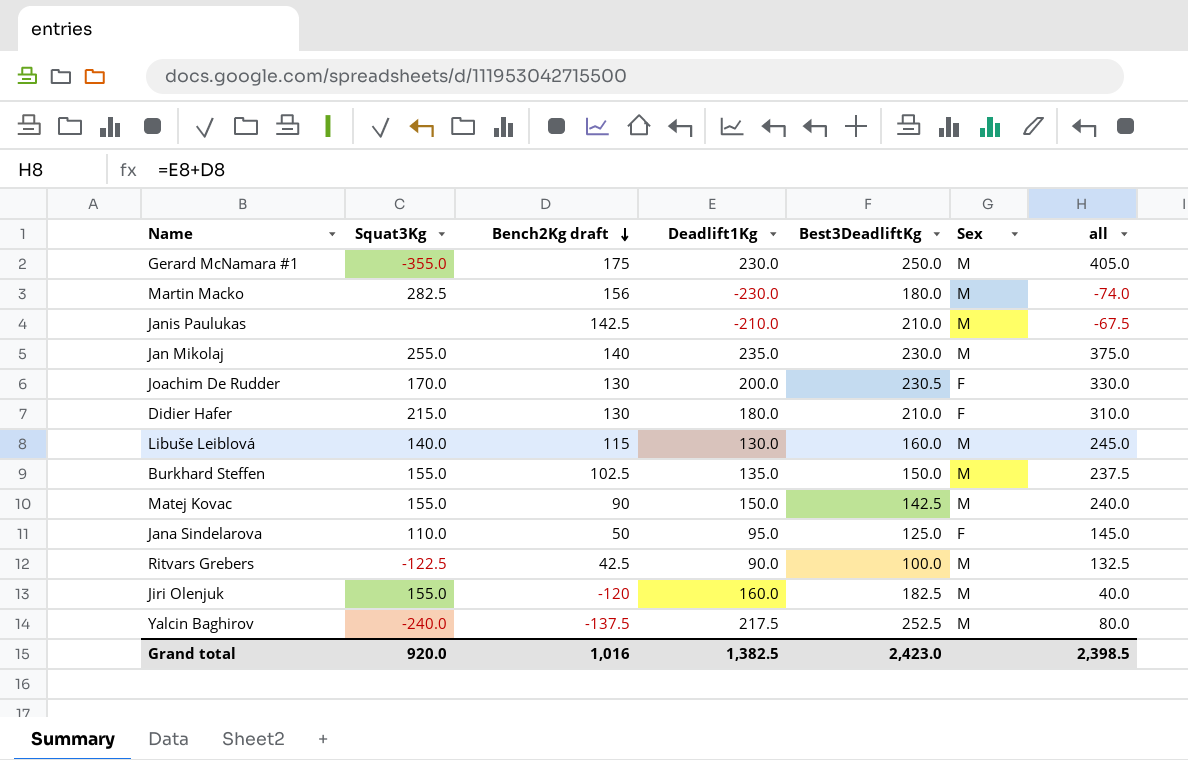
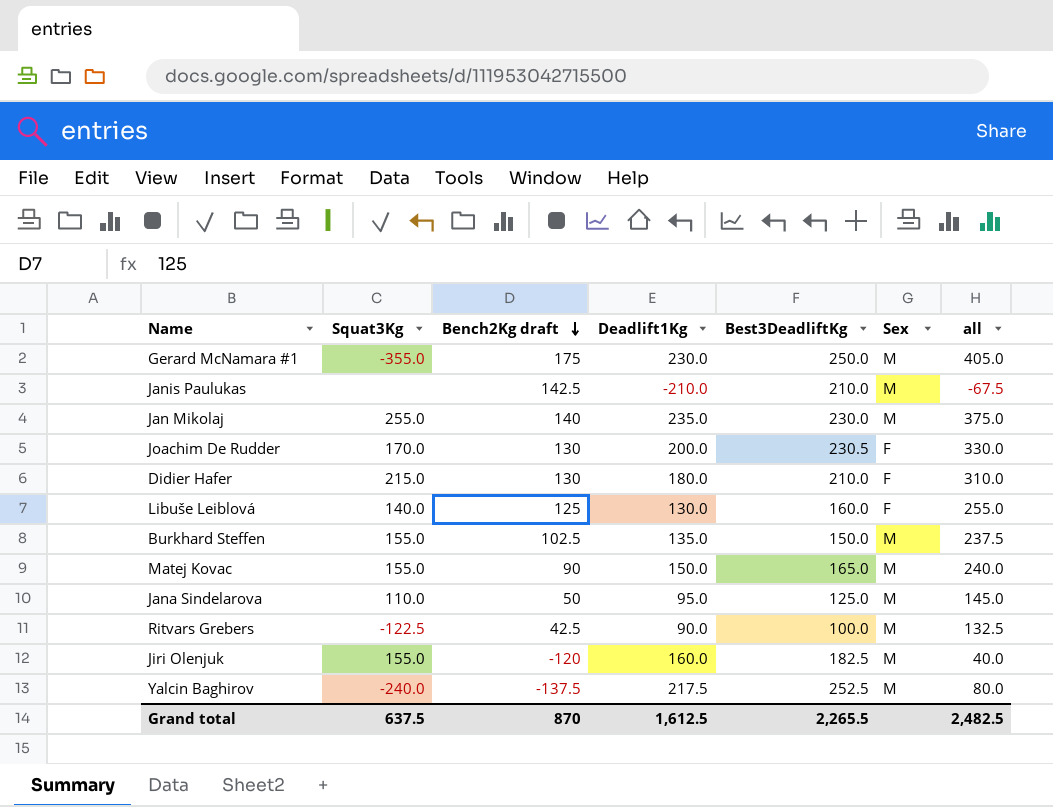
row Martin Macko: 282.5 | 156 | -230.0 | 180.0 | M | -74.0 -> none
Libuše Leiblová | Bench2Kg draft: 115 -> 125
Libuše Leiblová | Sex: M -> F
Libuše Leiblová | all: 245.0 -> 255.0
Matej Kovac | Best3DeadliftKg: 142.5 -> 165.0
Jana Sindelarova | Sex: F -> M
Grand total | Squat3Kg: 920.0 -> 637.5
Grand total | Bench2Kg draft: 1,016 -> 870
Grand total | Deadlift1Kg: 1,382.5 -> 1,612.5
Grand total | Best3DeadliftKg: 2,423.0 -> 2,265.5
Grand total | all: 2,398.5 -> 2,482.5

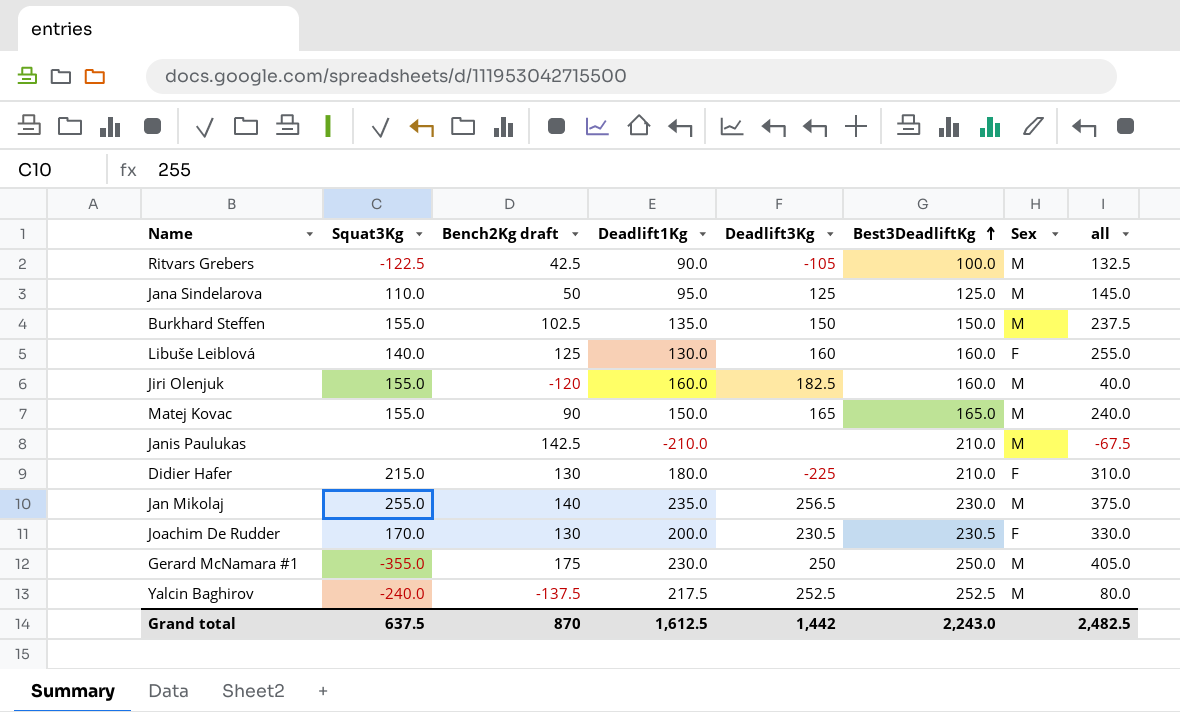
row order: Bench2Kg draft descending -> Best3DeadliftKg ascending
column Deadlift3Kg | position: none -> 5
Jiri Olenjuk | Best3DeadliftKg: 182.5 -> 160.0
Grand total | Best3DeadliftKg: 2,265.5 -> 2,243.0

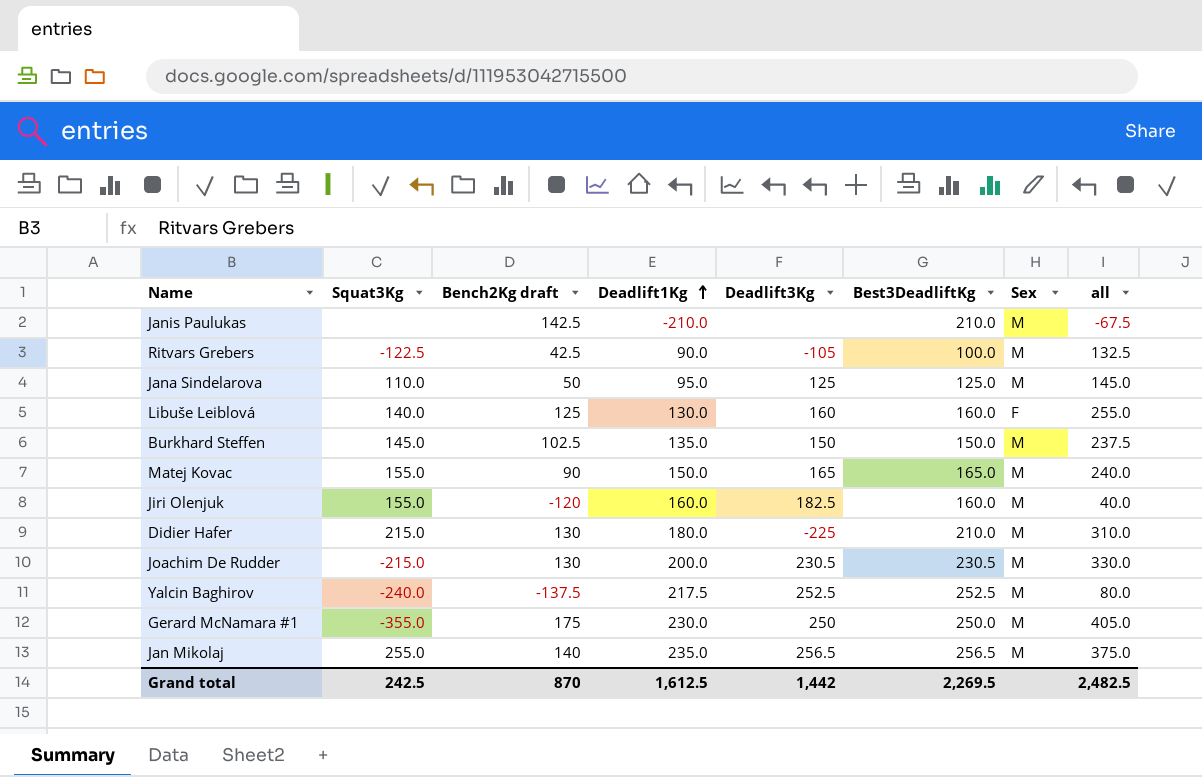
row order: Best3DeadliftKg ascending -> Deadlift1Kg ascending
Burkhard Steffen | Squat3Kg: 155.0 -> 145.0
Didier Hafer | Sex: F -> M
Joachim De Rudder | Squat3Kg: 170.0 -> -215.0
Joachim De Rudder | Sex: F -> M
Jan Mikolaj | Best3DeadliftKg: 230.0 -> 256.5
Grand total | Squat3Kg: 637.5 -> 242.5
Grand total | Best3DeadliftKg: 2,243.0 -> 2,269.5

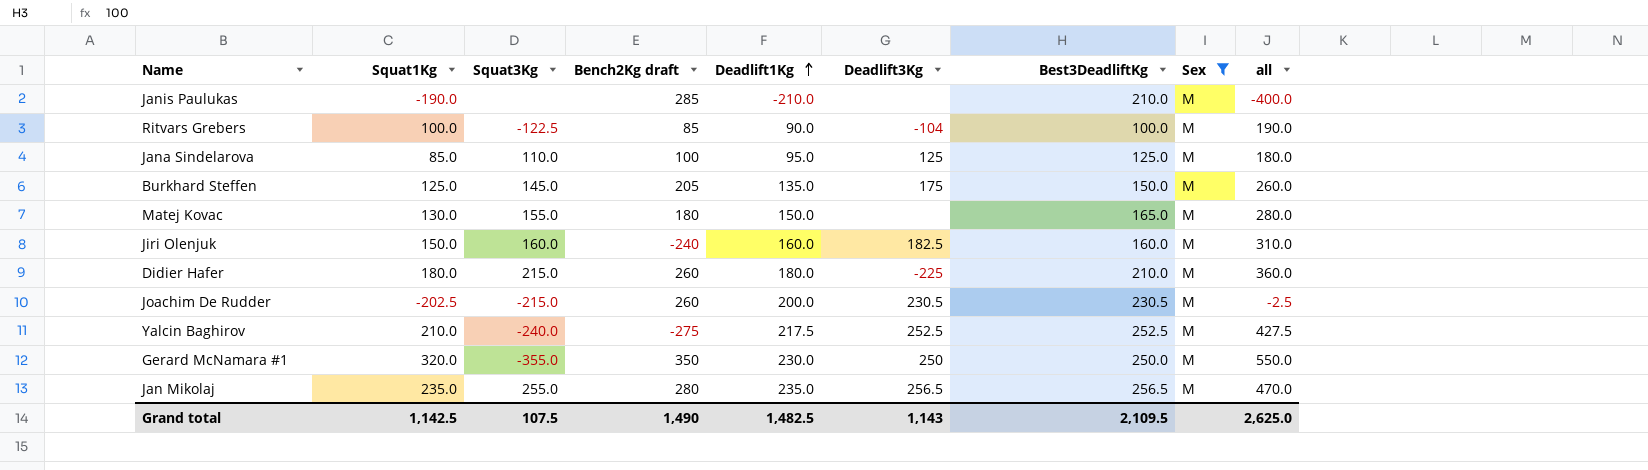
filter: none -> Sex = M
column Squat1Kg | position: none -> 2
column all | formula: [Bench2Kg draft] + [Deadlift1Kg] -> [Squat1Kg] + [Deadlift1Kg]
Janis Paulukas | Bench2Kg draft: 142.5 -> 285
Ritvars Grebers | Bench2Kg draft: 42.5 -> 85
Ritvars Grebers | Deadlift3Kg: -105 -> -104
Jana Sindelarova | Bench2Kg draft: 50 -> 100
Burkhard Steffen | Bench2Kg draft: 102.5 -> 205
Burkhard Steffen | Deadlift3Kg: 150 -> 175
Matej Kovac | Bench2Kg draft: 90 -> 180
Matej Kovac | Deadlift3Kg: 165 -> none
Jiri Olenjuk | Squat3Kg: 155.0 -> 160.0
Jiri Olenjuk | Bench2Kg draft: -120 -> -240
Didier Hafer | Bench2Kg draft: 130 -> 260
Joachim De Rudder | Bench2Kg draft: 130 -> 260
Yalcin Baghirov | Bench2Kg draft: -137.5 -> -275
Gerard McNamara #1 | Bench2Kg draft: 175 -> 350
Jan Mikolaj | Bench2Kg draft: 140 -> 280
Grand total | Squat3Kg: 242.5 -> 107.5
Grand total | Bench2Kg draft: 870 -> 1,490
Grand total | Deadlift1Kg: 1,612.5 -> 1,482.5
Grand total | Deadlift3Kg: 1,442 -> 1,143
Grand total | Best3DeadliftKg: 2,269.5 -> 2,109.5
Grand total | all: 2,482.5 -> 2,625.0

